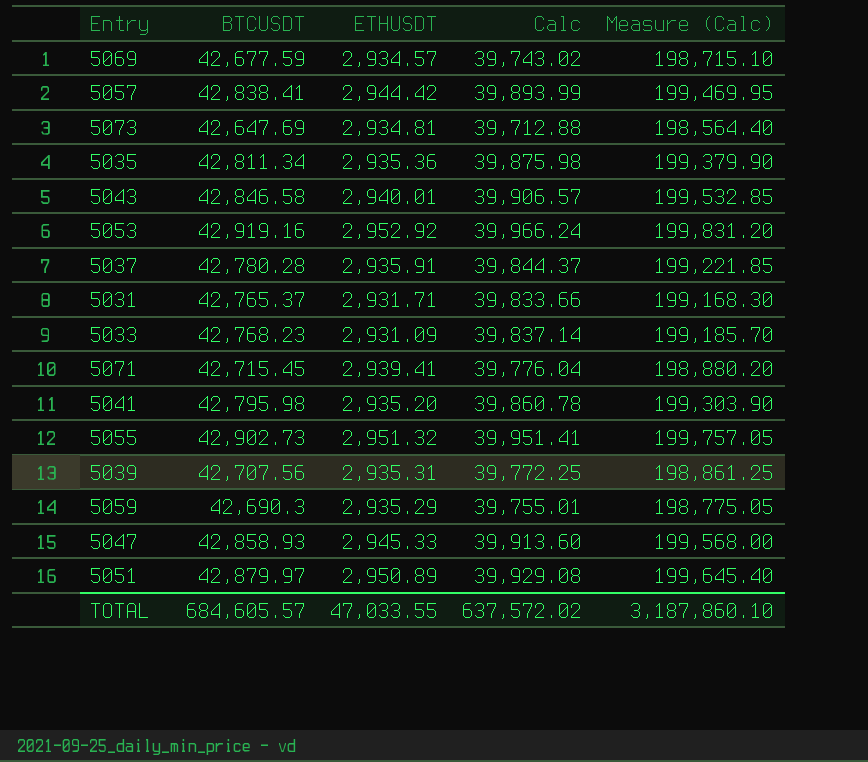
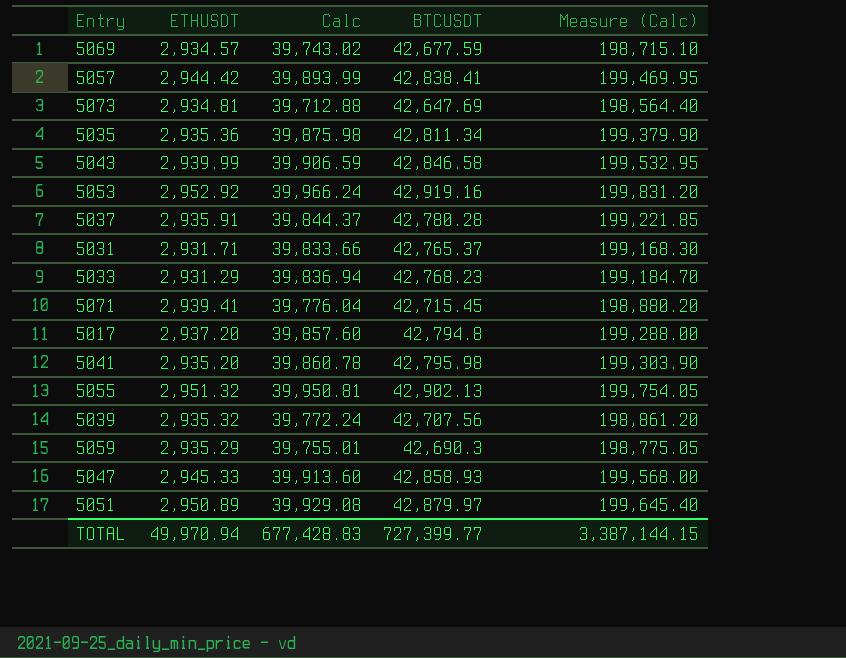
column BTCUSDT | position: 2 -> 4
5043 | ETHUSDT: 2,940.01 -> 2,939.99
5043 | Calc: 39,906.57 -> 39,906.59
5043 | Measure (Calc): 199,532.85 -> 199,532.95
5033 | ETHUSDT: 2,931.09 -> 2,931.29
5033 | Calc: 39,837.14 -> 39,836.94
5033 | Measure (Calc): 199,185.70 -> 199,184.70
row 5017: none -> 2,937.20 | 39,857.60 | 42,794.8 | 199,288.00
5055 | Calc: 39,951.41 -> 39,950.81
5055 | BTCUSDT: 42,902.73 -> 42,902.13
5055 | Measure (Calc): 199,757.05 -> 199,754.05
5039 | ETHUSDT: 2,935.31 -> 2,935.32
5039 | Calc: 39,772.25 -> 39,772.24
5039 | Measure (Calc): 198,861.25 -> 198,861.20
TOTAL | ETHUSDT: 47,033.55 -> 49,970.94
TOTAL | Calc: 637,572.02 -> 677,428.83
TOTAL | BTCUSDT: 684,605.57 -> 727,399.77
TOTAL | Measure (Calc): 3,187,860.10 -> 3,387,144.15

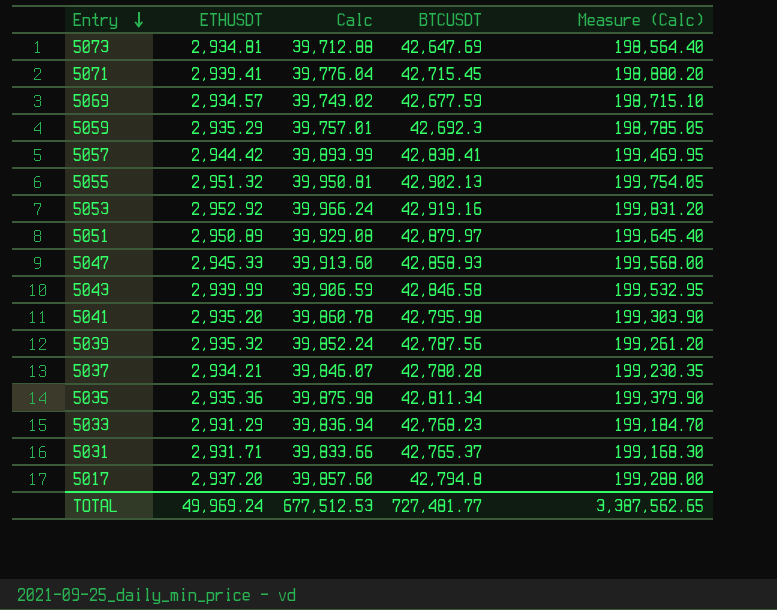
row order: none -> Entry descending
5059 | Calc: 39,755.01 -> 39,757.01
5059 | BTCUSDT: 42,690.3 -> 42,692.3
5059 | Measure (Calc): 198,775.05 -> 198,785.05
5039 | Calc: 39,772.24 -> 39,852.24
5039 | BTCUSDT: 42,707.56 -> 42,787.56
5039 | Measure (Calc): 198,861.20 -> 199,261.20
5037 | ETHUSDT: 2,935.91 -> 2,934.21
5037 | Calc: 39,844.37 -> 39,846.07
5037 | Measure (Calc): 199,221.85 -> 199,230.35
TOTAL | ETHUSDT: 49,970.94 -> 49,969.24
TOTAL | Calc: 677,428.83 -> 677,512.53
TOTAL | BTCUSDT: 727,399.77 -> 727,481.77
TOTAL | Measure (Calc): 3,387,144.15 -> 3,387,562.65

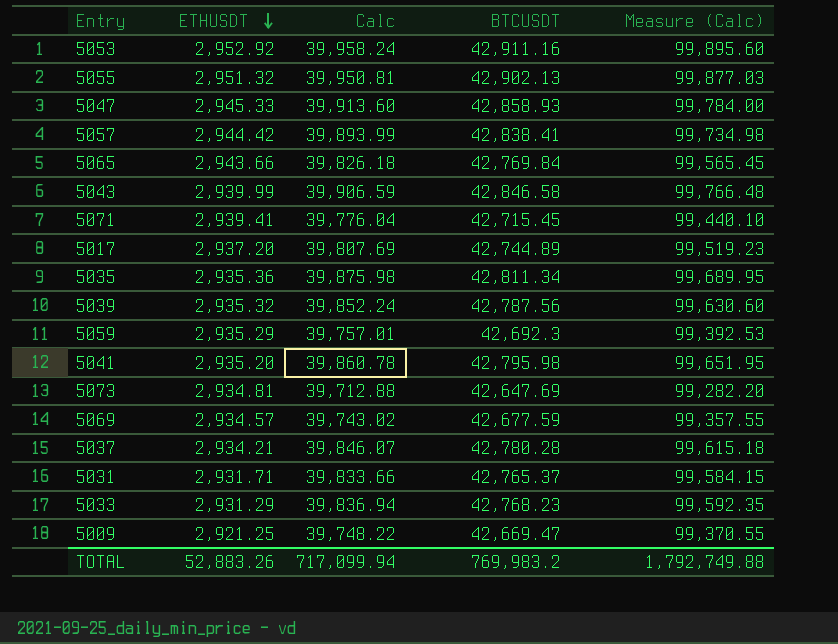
row order: Entry descending -> ETHUSDT descending
column Measure (Calc) | formula: [Calc] * 5 -> [Calc] * 2.5
row 5051: 2,950.89 | 39,929.08 | 42,879.97 | 199,645.40 -> none
5053 | Calc: 39,966.24 -> 39,958.24
5053 | BTCUSDT: 42,919.16 -> 42,911.16
row 5065: none -> 2,943.66 | 39,826.18 | 42,769.84 | 99,565.45
5017 | Calc: 39,857.60 -> 39,807.69
5017 | BTCUSDT: 42,794.8 -> 42,744.89
row 5009: none -> 2,921.25 | 39,748.22 | 42,669.47 | 99,370.55
TOTAL | ETHUSDT: 49,969.24 -> 52,883.26
TOTAL | Calc: 677,512.53 -> 717,099.94
TOTAL | BTCUSDT: 727,481.77 -> 769,983.2
TOTAL | Measure (Calc): 3,387,562.65 -> 1,792,749.88

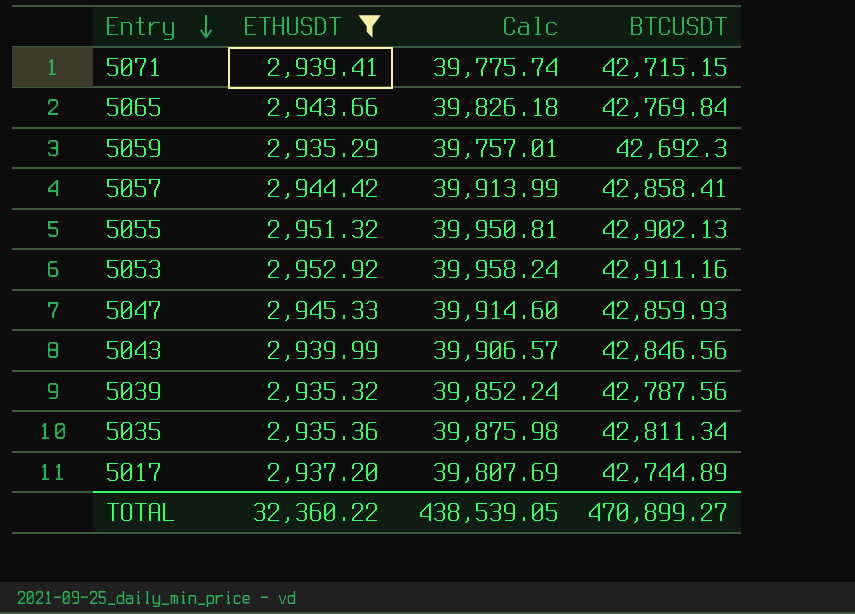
filter: none -> ETHUSDT >= 2,935.29
row order: ETHUSDT descending -> Entry descending
column Measure (Calc) | formula: [Calc] * 2.5 -> none
5071 | Calc: 39,776.04 -> 39,775.74
5071 | BTCUSDT: 42,715.45 -> 42,715.15
5057 | Calc: 39,893.99 -> 39,913.99
5057 | BTCUSDT: 42,838.41 -> 42,858.41
5047 | Calc: 39,913.60 -> 39,914.60
5047 | BTCUSDT: 42,858.93 -> 42,859.93
5043 | Calc: 39,906.59 -> 39,906.57
5043 | BTCUSDT: 42,846.58 -> 42,846.56
TOTAL | ETHUSDT: 52,883.26 -> 32,360.22
TOTAL | Calc: 717,099.94 -> 438,539.05
TOTAL | BTCUSDT: 769,983.2 -> 470,899.27

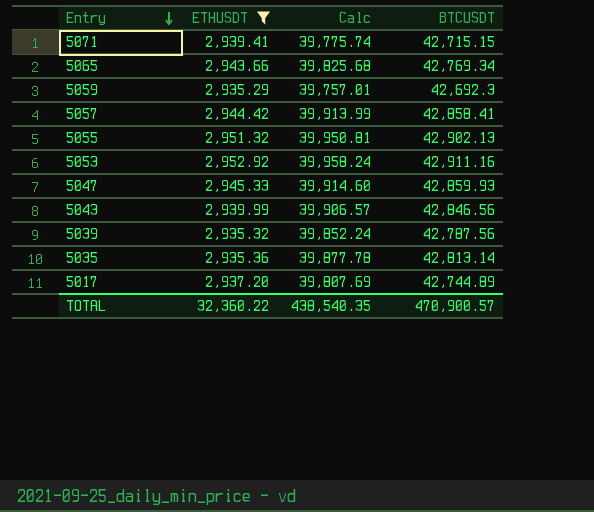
5065 | Calc: 39,826.18 -> 39,825.68
5065 | BTCUSDT: 42,769.84 -> 42,769.34
5035 | Calc: 39,875.98 -> 39,877.78
5035 | BTCUSDT: 42,811.34 -> 42,813.14
TOTAL | Calc: 438,539.05 -> 438,540.35
TOTAL | BTCUSDT: 470,899.27 -> 470,900.57

